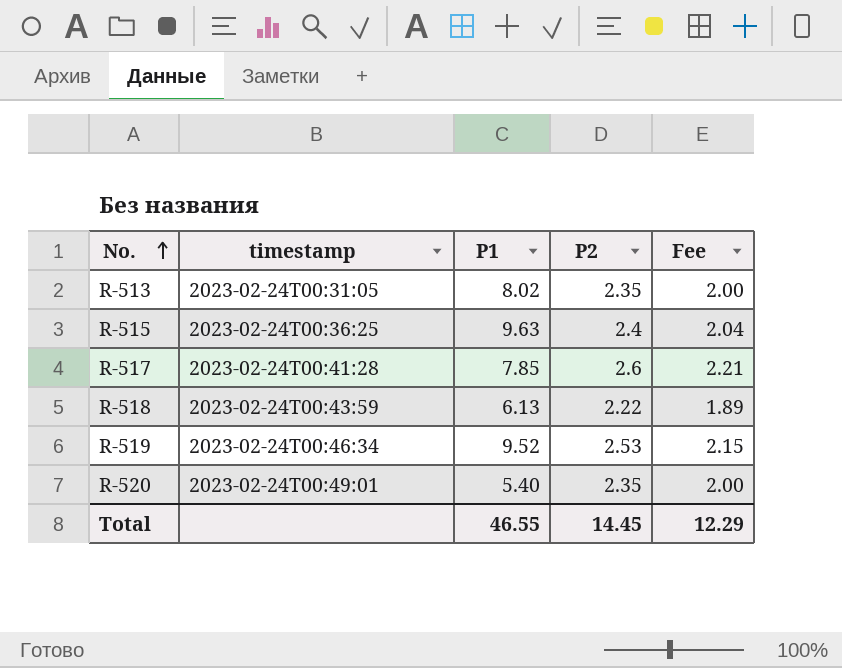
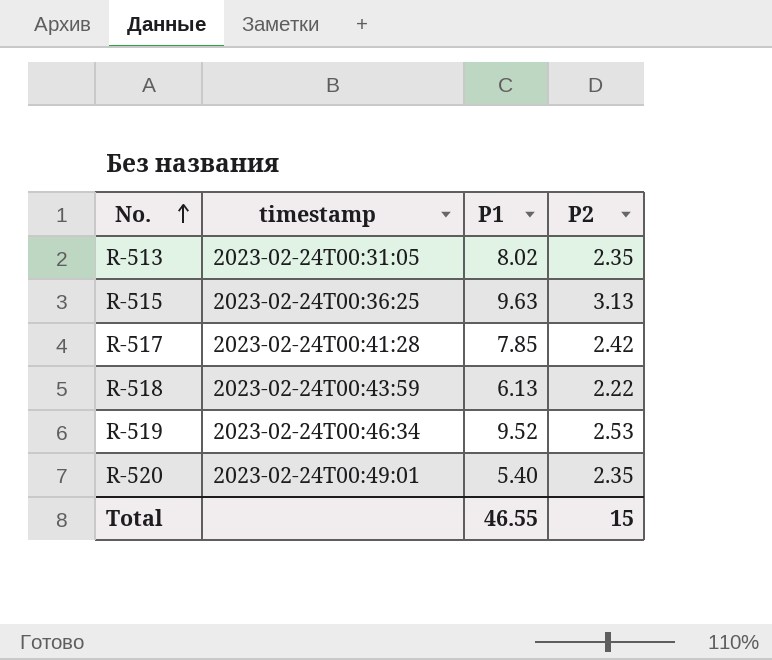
column Fee | formula: [P2] * 0.85 -> none
R-515 | P2: 2.4 -> 3.13
R-517 | P2: 2.6 -> 2.42
Total | P2: 14.45 -> 15

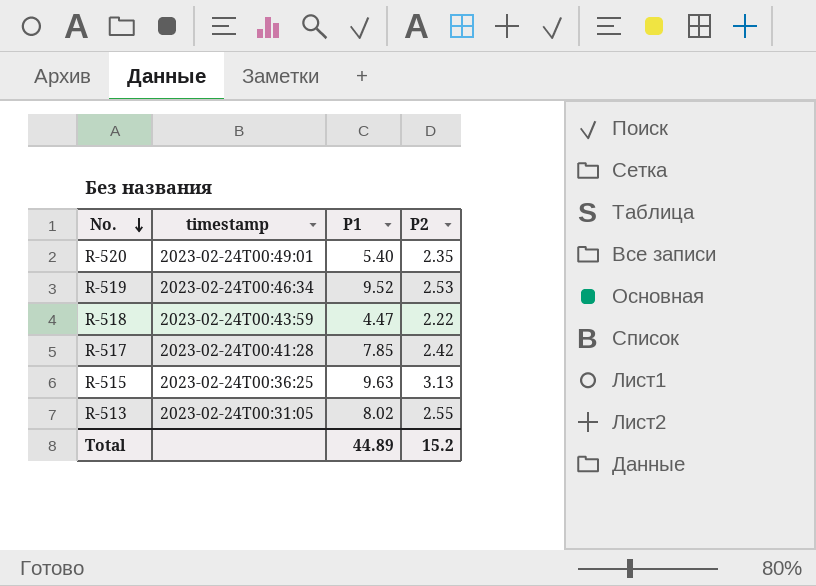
row order: No. ascending -> No. descending
R-518 | P1: 6.13 -> 4.47
R-513 | P2: 2.35 -> 2.55
Total | P1: 46.55 -> 44.89
Total | P2: 15 -> 15.2

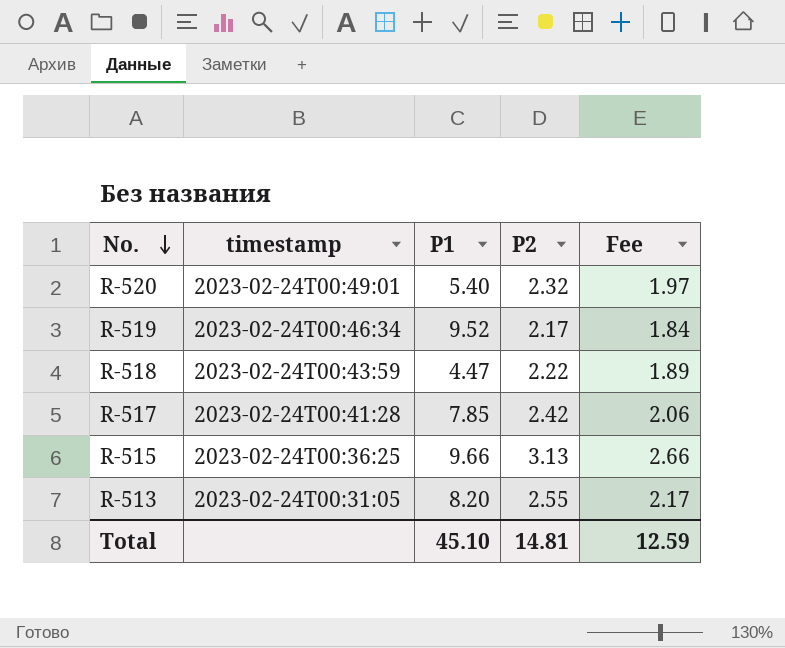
column Fee | formula: none -> [P2] * 0.85
R-520 | P2: 2.35 -> 2.32
R-519 | P2: 2.53 -> 2.17
R-515 | P1: 9.63 -> 9.66
R-513 | P1: 8.02 -> 8.20
Total | P1: 44.89 -> 45.10
Total | P2: 15.2 -> 14.81

